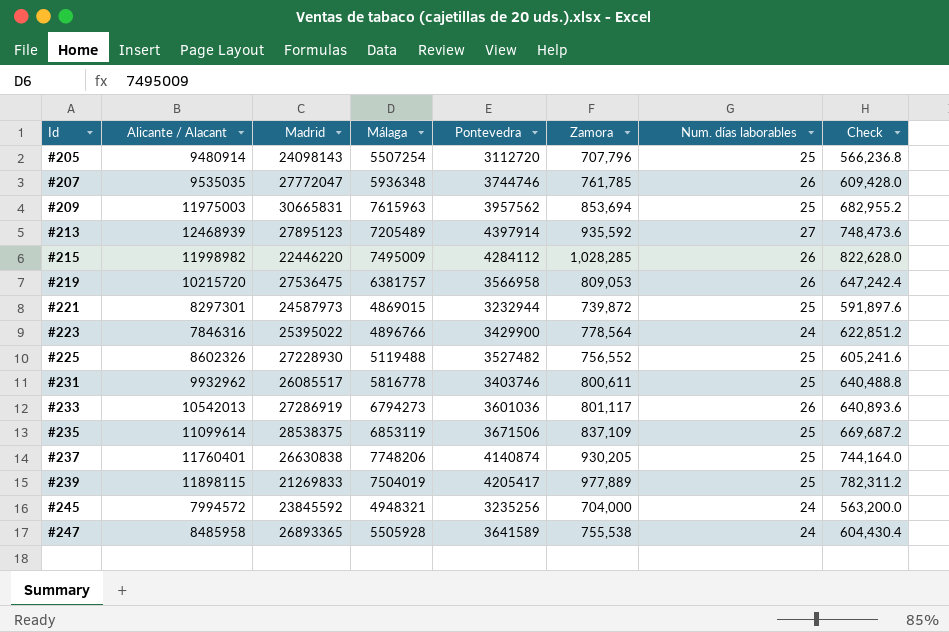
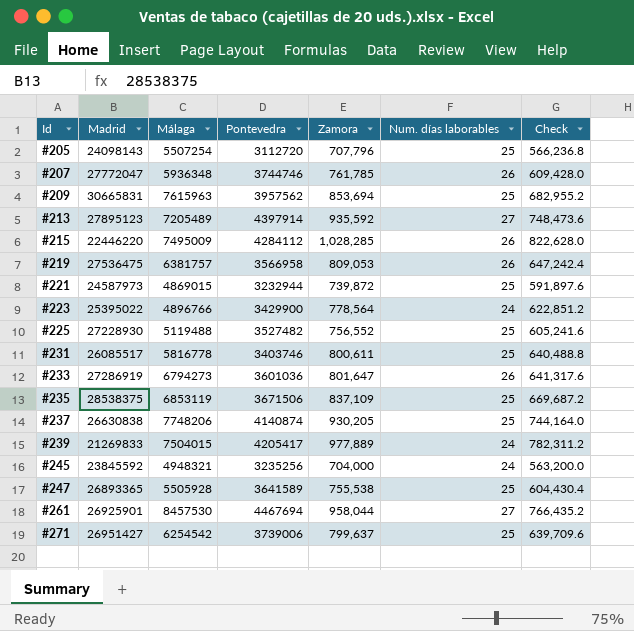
column Alicante / Alacant | position: 2 -> none
#233 | Zamora: 801,117 -> 801,647
#233 | Check: 640,893.6 -> 641,317.6
#239 | Málaga: 7504019 -> 7504015
#239 | Num. días laborables: 25 -> 24
#247 | Num. días laborables: 24 -> 25
row #261: none -> 26925901 | 8457530 | 4467694 | 958,044 | 27 | 766,435.2
row #271: none -> 26951427 | 6254542 | 3739006 | 799,637 | 25 | 639,709.6

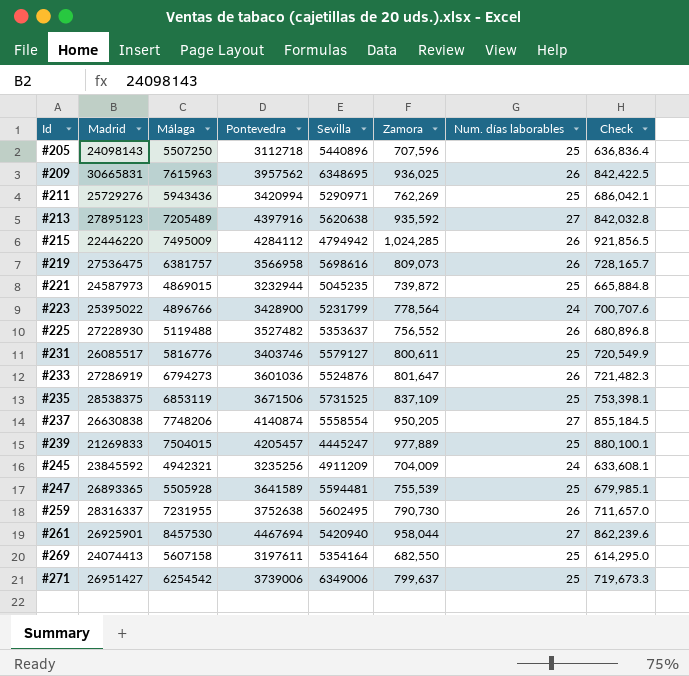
column Sevilla | position: none -> 5
column Check | formula: [Zamora] * 0.8 -> [Zamora] * 0.9
row #207: 27772047 | 5936348 | 3744746 | 761,785 | 26 | 609,428.0 -> none
#205 | Málaga: 5507254 -> 5507250
#205 | Pontevedra: 3112720 -> 3112718
#205 | Zamora: 707,796 -> 707,596
#209 | Zamora: 853,694 -> 936,025
#209 | Num. días laborables: 25 -> 26
row #211: none -> 25729276 | 5943436 | 3420994 | 5290971 | 762,269 | 25 | 686,042.1
#213 | Pontevedra: 4397914 -> 4397916
#215 | Zamora: 1,028,285 -> 1,024,285
#219 | Zamora: 809,053 -> 809,073
#223 | Pontevedra: 3429900 -> 3428900
#225 | Num. días laborables: 25 -> 26
#231 | Málaga: 5816778 -> 5816776
#237 | Zamora: 930,205 -> 950,205
#237 | Num. días laborables: 25 -> 27
#239 | Pontevedra: 4205417 -> 4205457
#239 | Num. días laborables: 24 -> 25
#245 | Málaga: 4948321 -> 4942321
#245 | Zamora: 704,000 -> 704,009
#247 | Zamora: 755,538 -> 755,539
row #259: none -> 28316337 | 7231955 | 3752638 | 5602495 | 790,730 | 26 | 711,657.0
row #269: none -> 24074413 | 5607158 | 3197611 | 5354164 | 682,550 | 25 | 614,295.0

